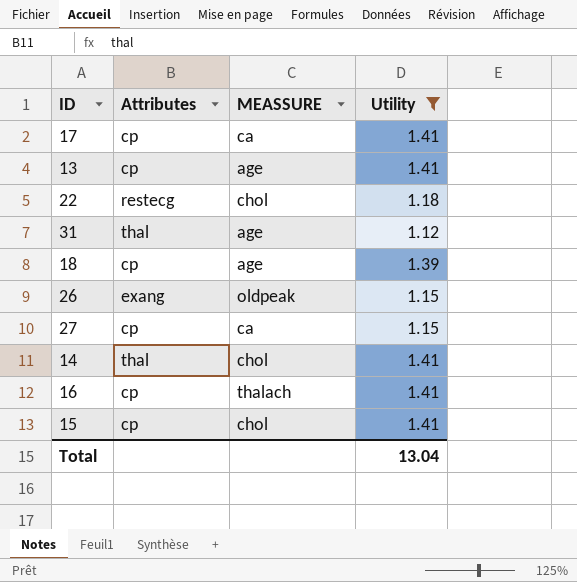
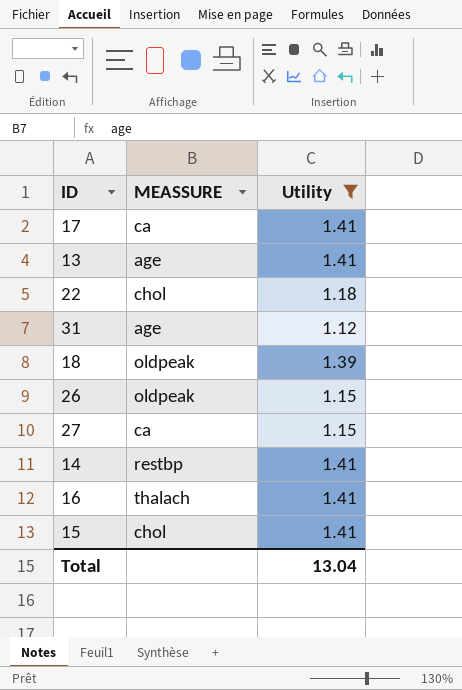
column Attributes | position: 2 -> none
18 | MEASSURE: age -> oldpeak
14 | MEASSURE: chol -> restbp

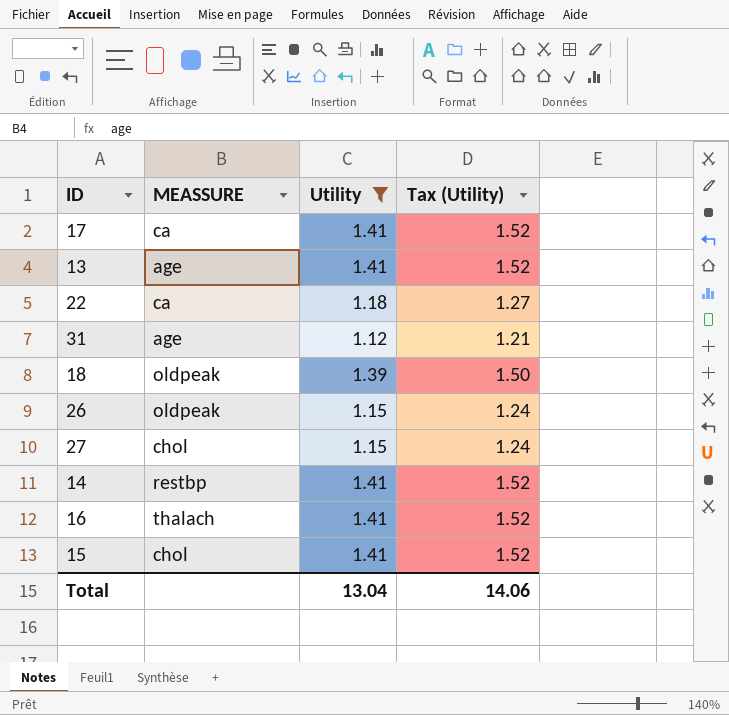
column Tax (Utility) | formula: none -> [Utility] * 1.08
22 | MEASSURE: chol -> ca
27 | MEASSURE: ca -> chol

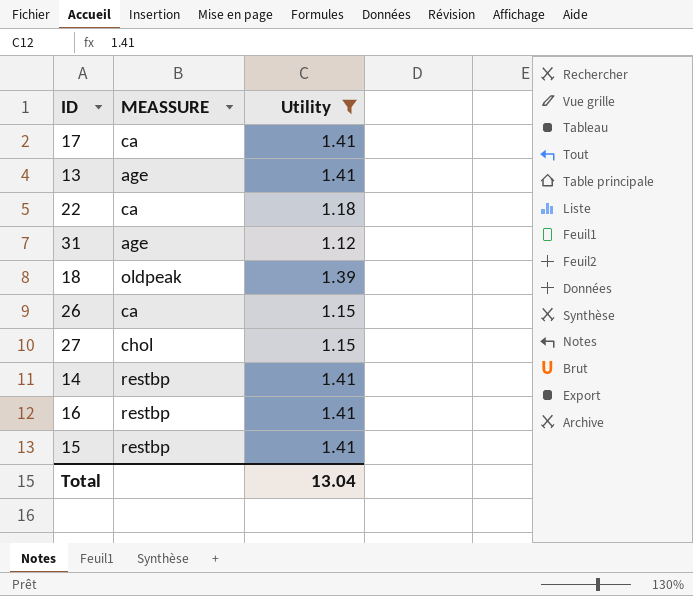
column Tax (Utility) | formula: [Utility] * 1.08 -> none
26 | MEASSURE: oldpeak -> ca
16 | MEASSURE: thalach -> restbp
15 | MEASSURE: chol -> restbp

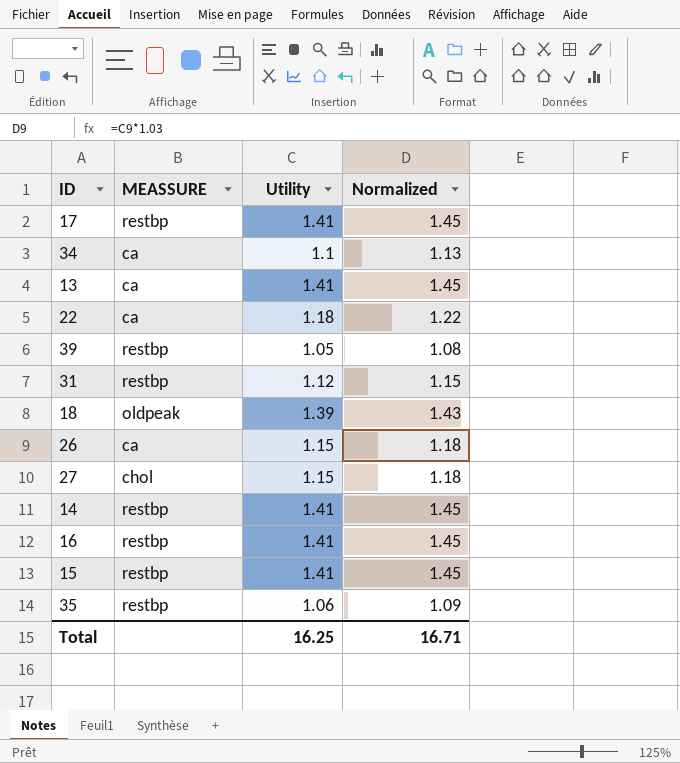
filter: Utility >= 1.12 -> none
column Normalized | formula: none -> [Utility] * 1.03
17 | MEASSURE: ca -> restbp
13 | MEASSURE: age -> ca
31 | MEASSURE: age -> restbp
Total | Utility: 13.04 -> 16.25

